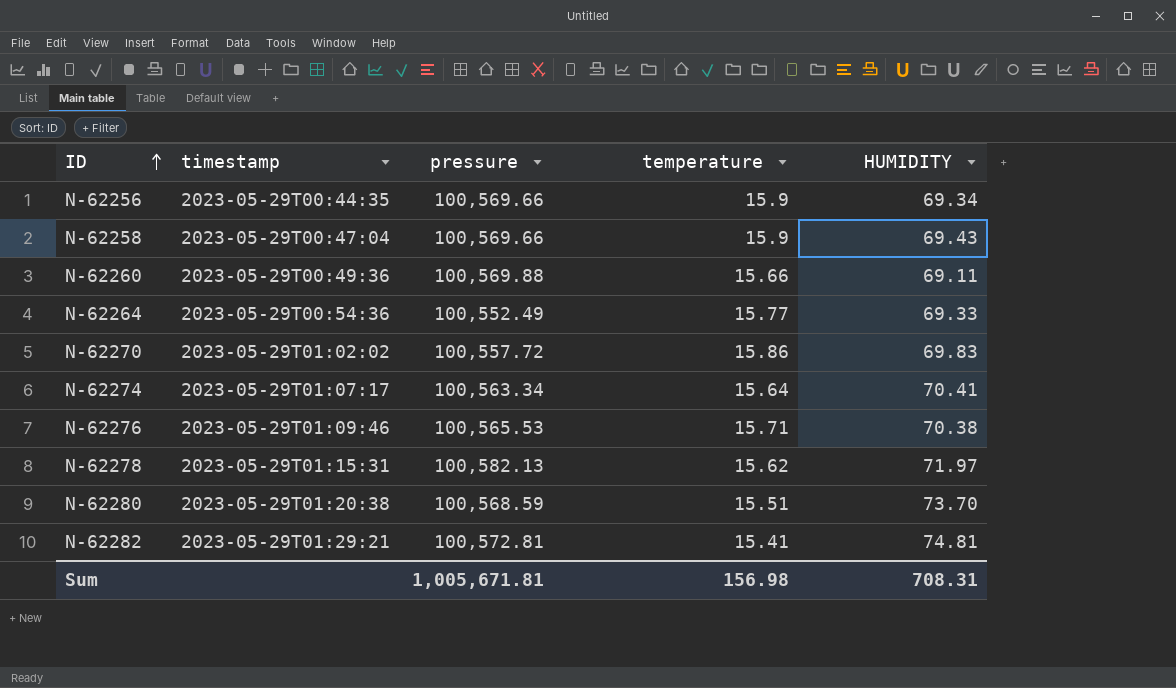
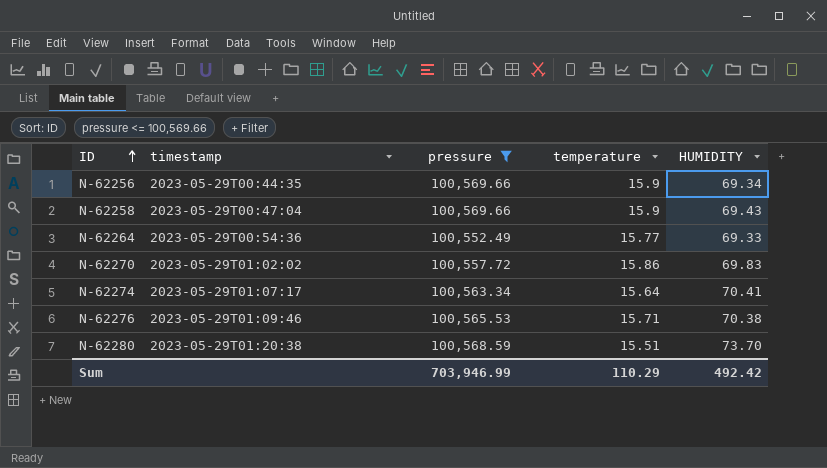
filter: none -> pressure <= 100,569.66
Sum | pressure: 1,005,671.81 -> 703,946.99
Sum | temperature: 156.98 -> 110.29
Sum | HUMIDITY: 708.31 -> 492.42

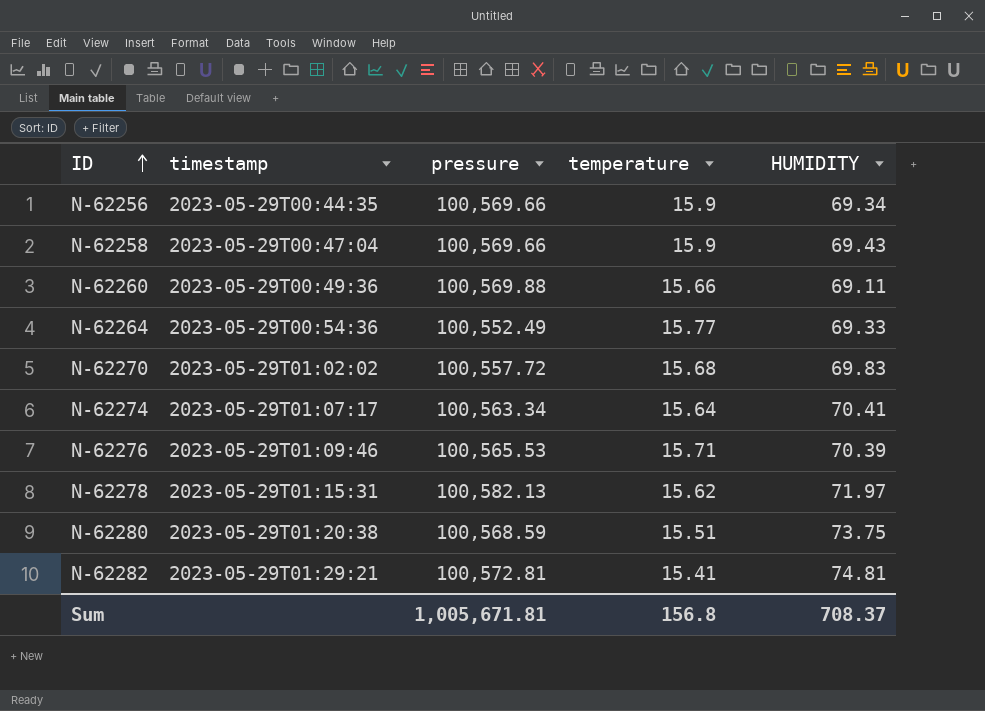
filter: pressure <= 100,569.66 -> none
N-62270 | temperature: 15.86 -> 15.68
N-62276 | HUMIDITY: 70.38 -> 70.39
N-62280 | HUMIDITY: 73.70 -> 73.75
Sum | pressure: 703,946.99 -> 1,005,671.81
Sum | temperature: 110.29 -> 156.8
Sum | HUMIDITY: 492.42 -> 708.37

